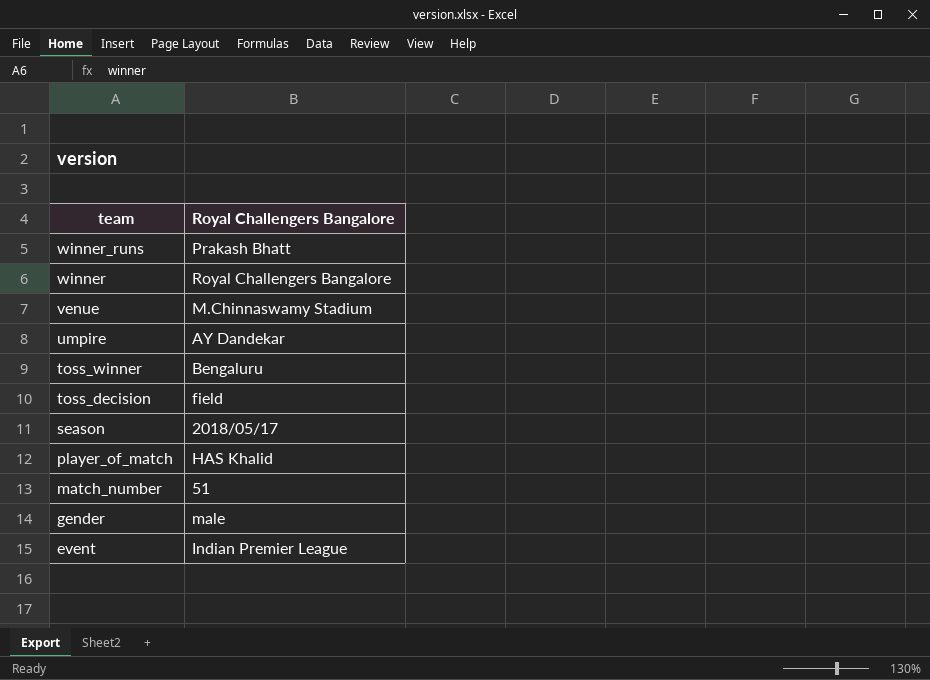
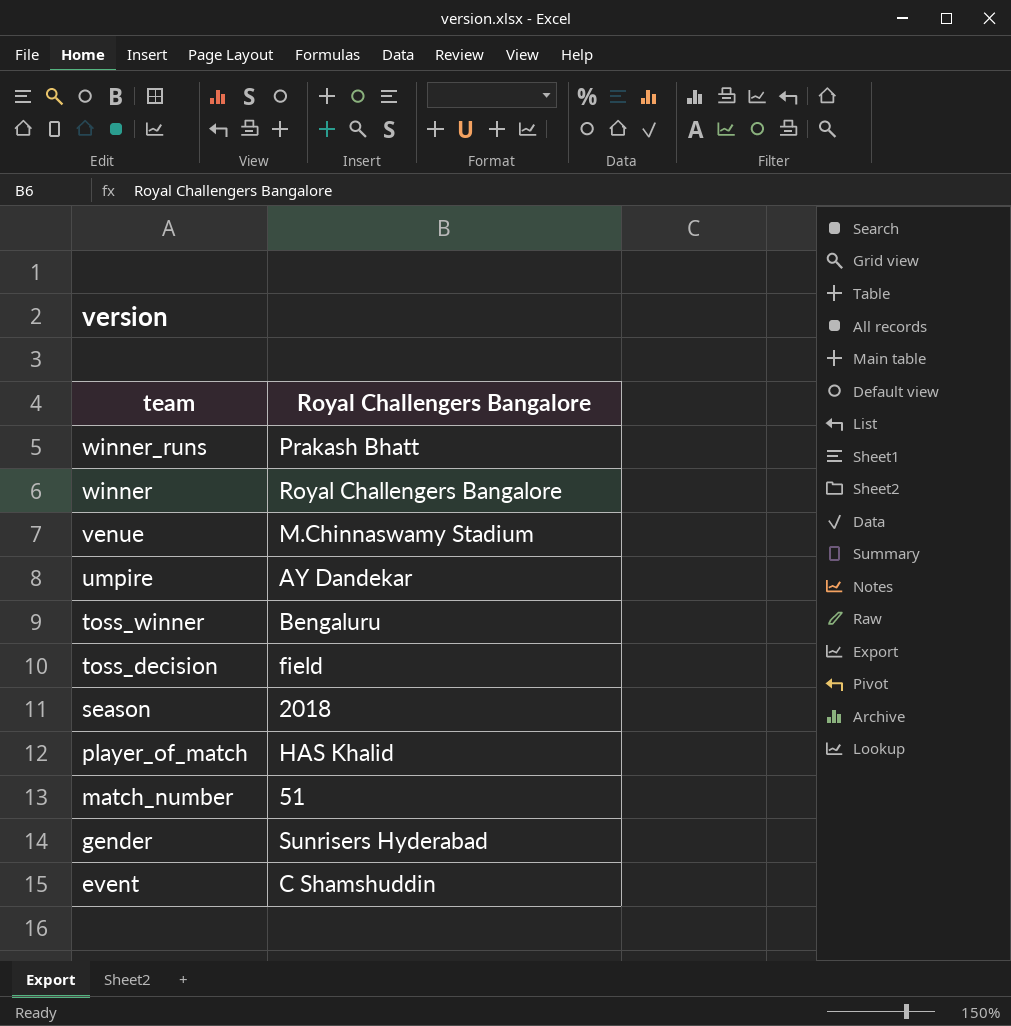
season | Royal Challengers Bangalore: 2018/05/17 -> 2018
gender | Royal Challengers Bangalore: male -> Sunrisers Hyderabad
event | Royal Challengers Bangalore: Indian Premier League -> C Shamshuddin

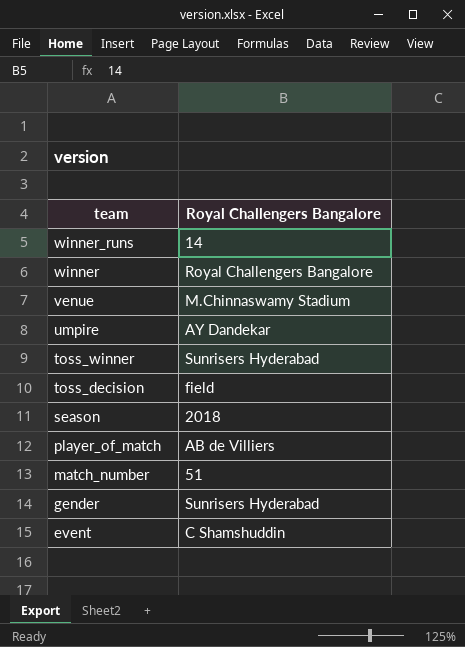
winner_runs | Royal Challengers Bangalore: Prakash Bhatt -> 14
toss_winner | Royal Challengers Bangalore: Bengaluru -> Sunrisers Hyderabad
player_of_match | Royal Challengers Bangalore: HAS Khalid -> AB de Villiers

